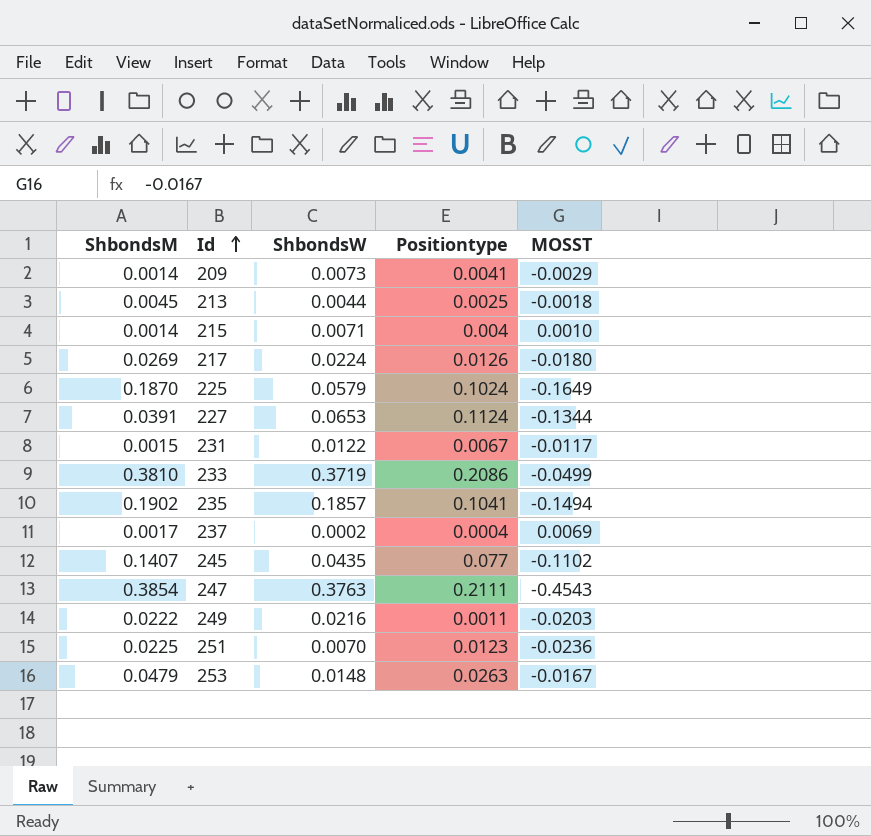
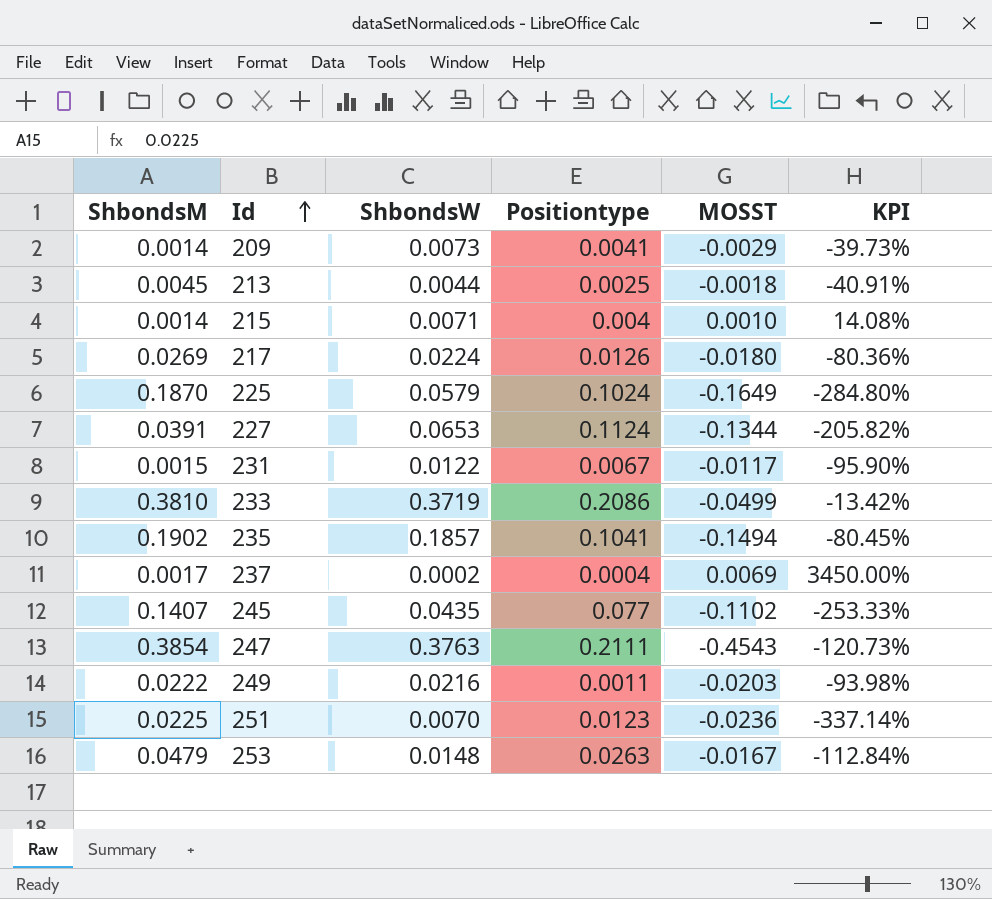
column KPI | formula: none -> [MOSST] / [ShbondsW]

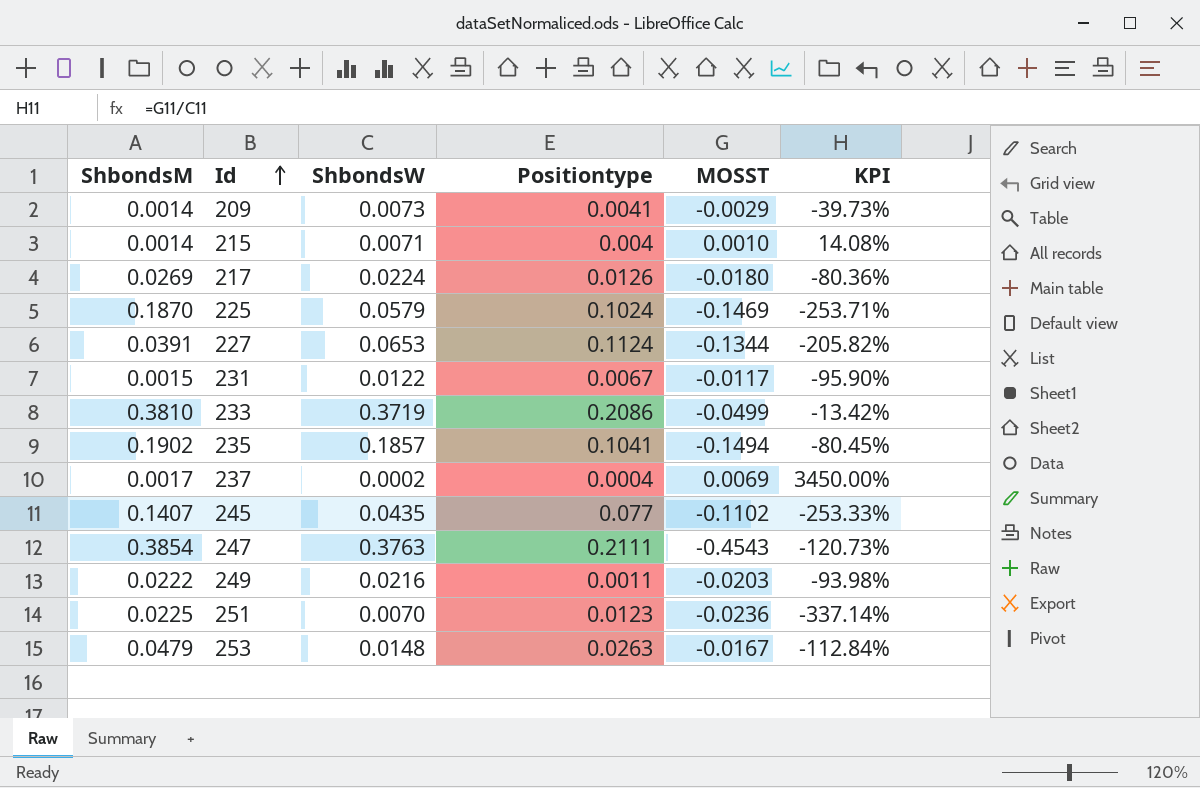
row 213: 0.0045 | 0.0044 | 0.0025 | -0.0018 | -40.91% -> none
225 | MOSST: -0.1649 -> -0.1469
225 | KPI: -284.80% -> -253.71%

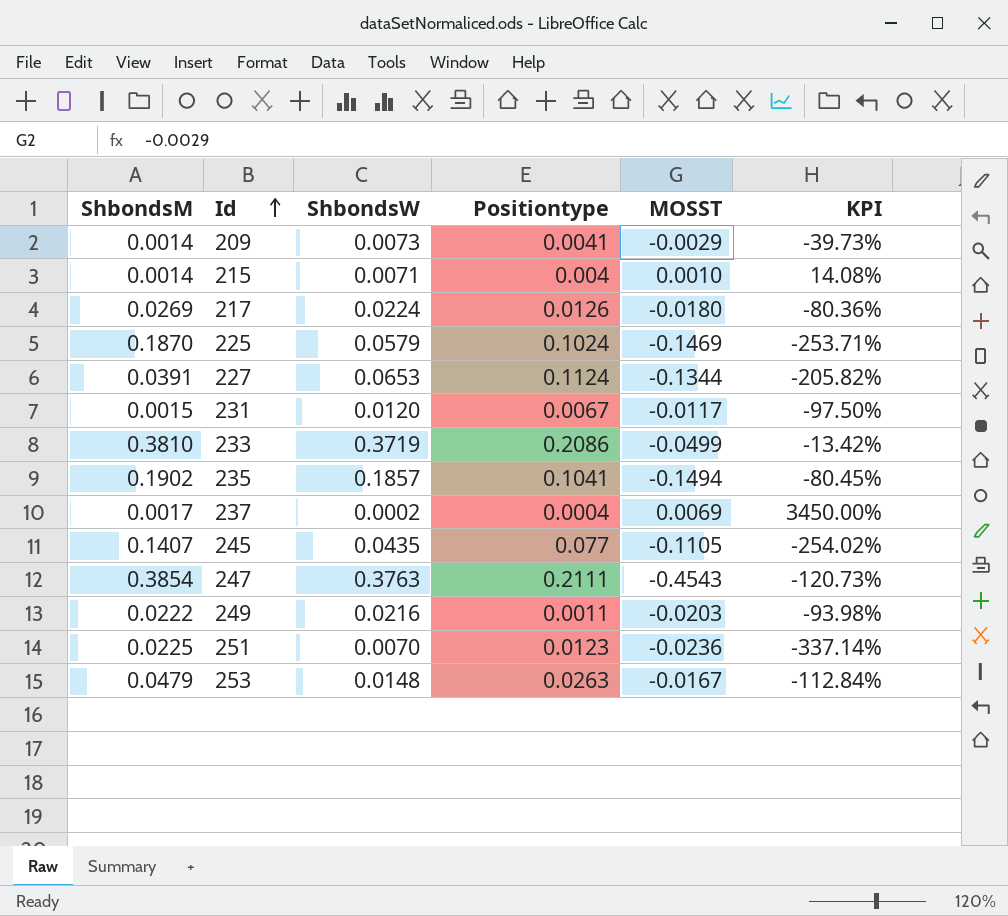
231 | ShbondsW: 0.0122 -> 0.0120
231 | KPI: -95.90% -> -97.50%
245 | MOSST: -0.1102 -> -0.1105
245 | KPI: -253.33% -> -254.02%

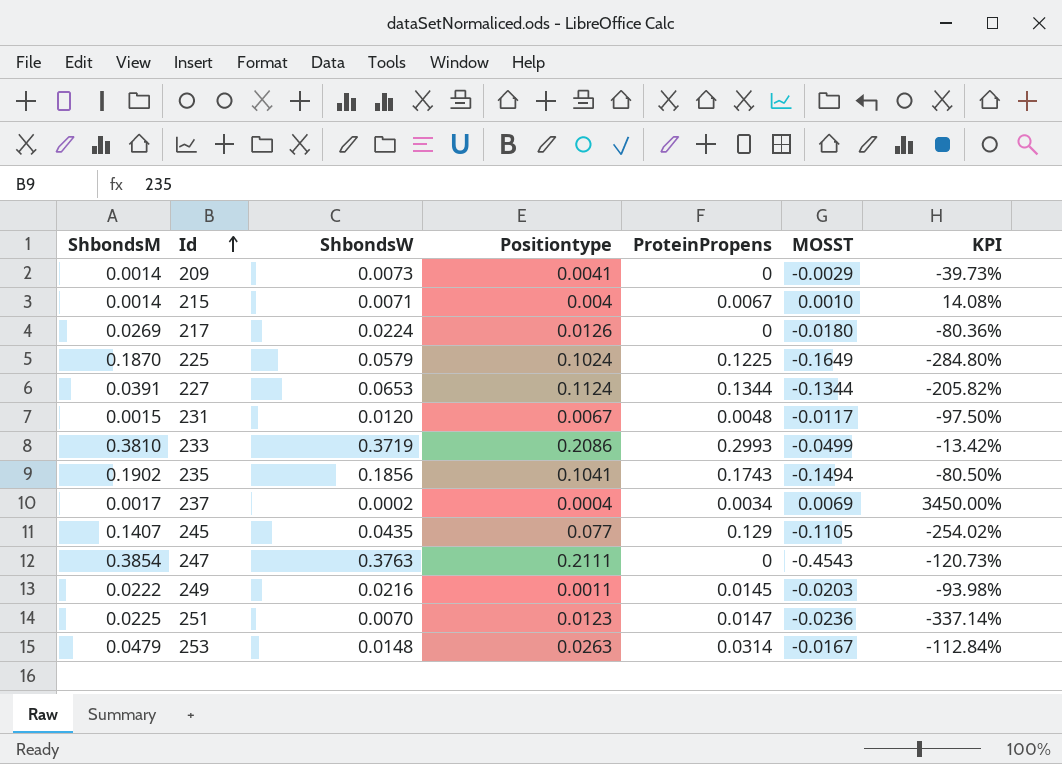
column ProteinPropens | position: none -> 5
225 | MOSST: -0.1469 -> -0.1649
225 | KPI: -253.71% -> -284.80%
235 | ShbondsW: 0.1857 -> 0.1856
235 | KPI: -80.45% -> -80.50%

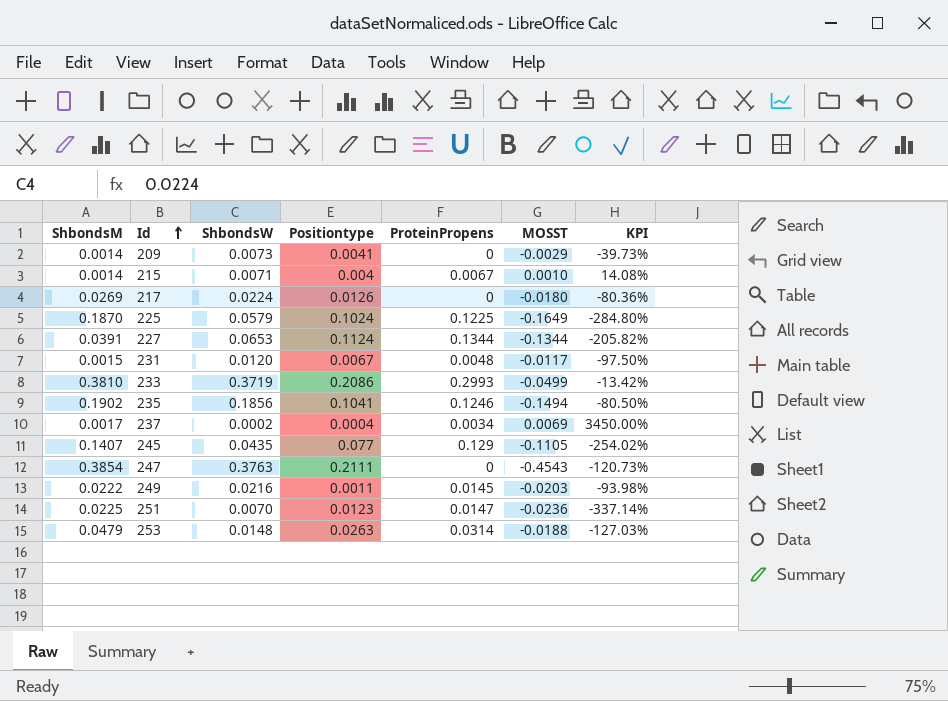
235 | ProteinPropens: 0.1743 -> 0.1246
253 | MOSST: -0.0167 -> -0.0188
253 | KPI: -112.84% -> -127.03%

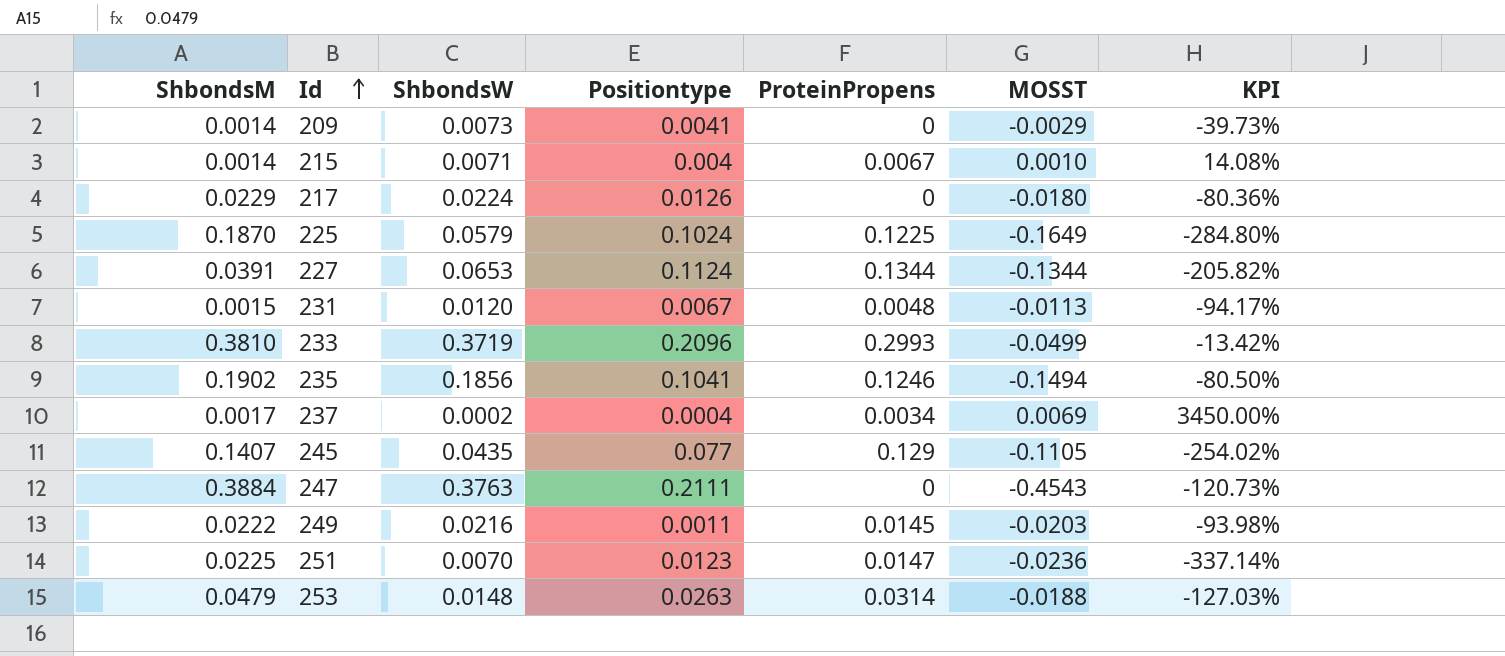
217 | ShbondsM: 0.0269 -> 0.0229
231 | MOSST: -0.0117 -> -0.0113
231 | KPI: -97.50% -> -94.17%
233 | Positiontype: 0.2086 -> 0.2096
247 | ShbondsM: 0.3854 -> 0.3884

